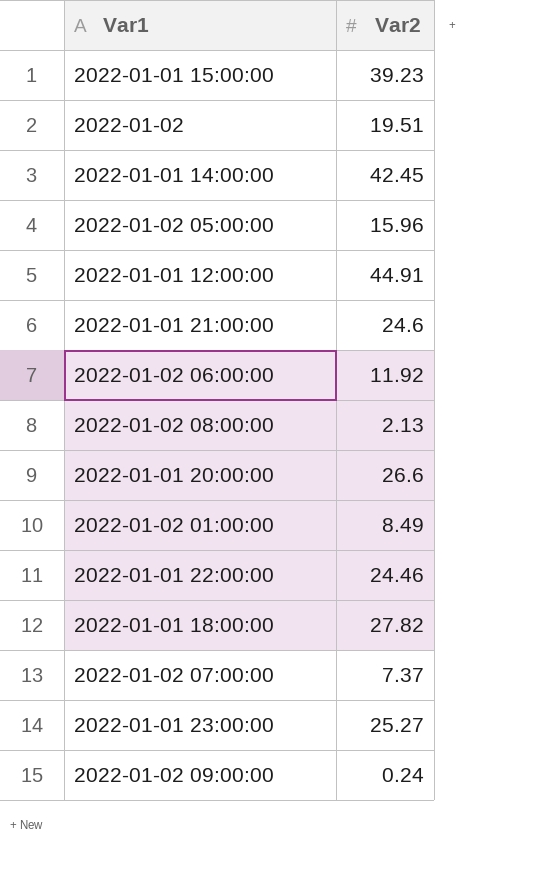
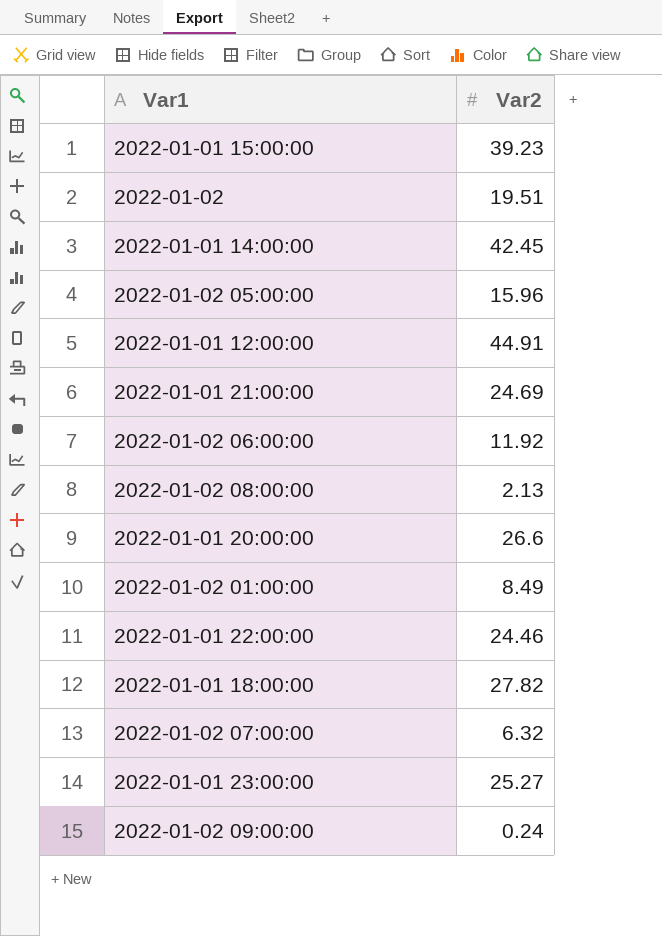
2022-01-01 21:00:00 | Var2: 24.6 -> 24.69
2022-01-02 07:00:00 | Var2: 7.37 -> 6.32

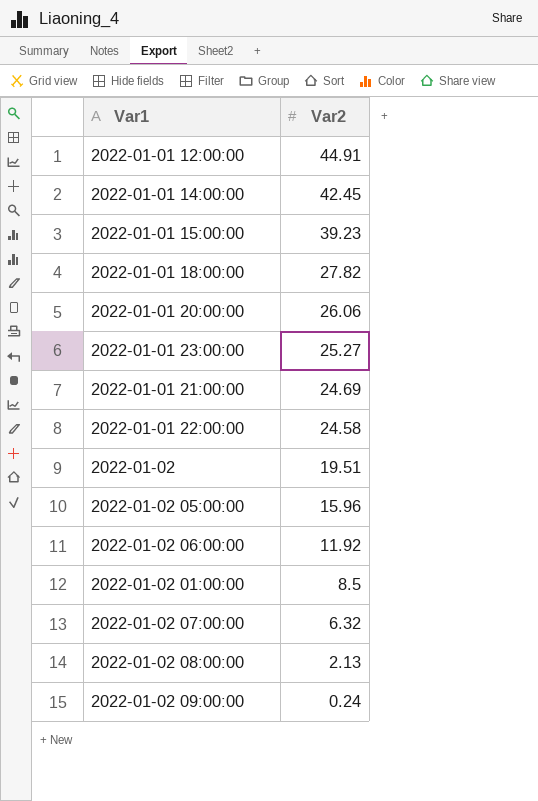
row order: none -> Var2 descending
2022-01-01 20:00:00 | Var2: 26.6 -> 26.06
2022-01-01 22:00:00 | Var2: 24.46 -> 24.58
2022-01-02 01:00:00 | Var2: 8.49 -> 8.5

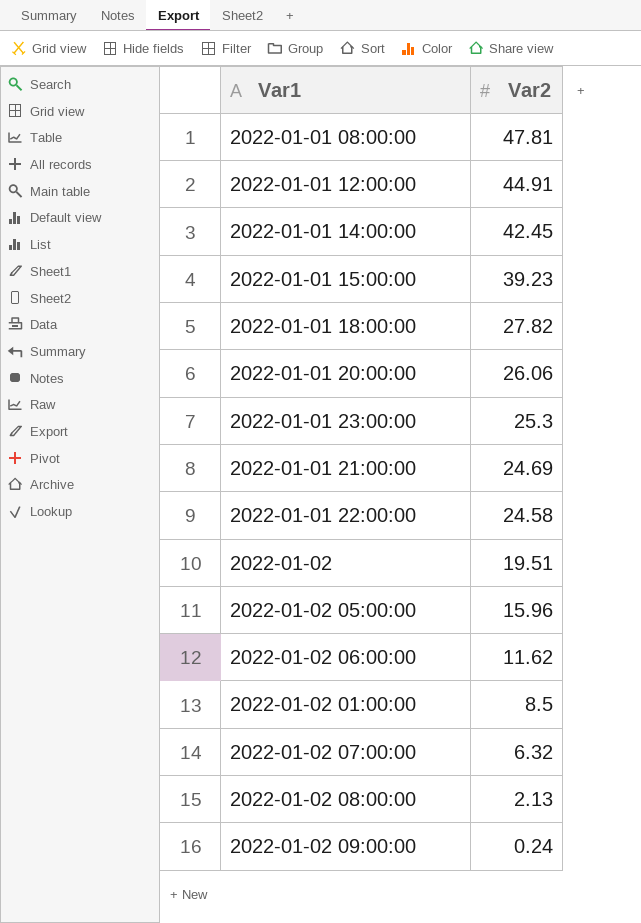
row 2022-01-01 08:00:00: none -> 47.81
2022-01-01 23:00:00 | Var2: 25.27 -> 25.3
2022-01-02 06:00:00 | Var2: 11.92 -> 11.62

